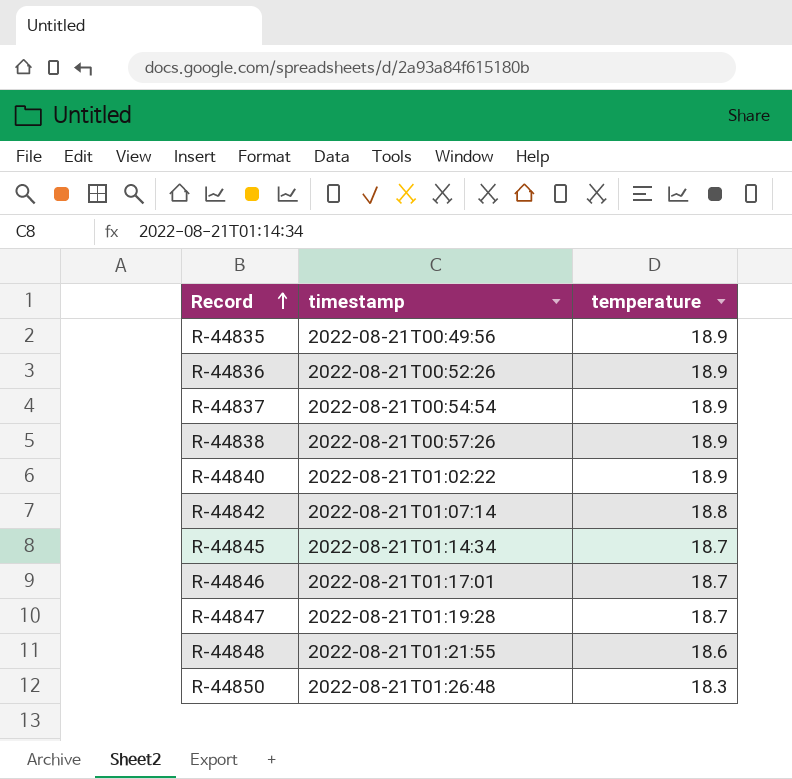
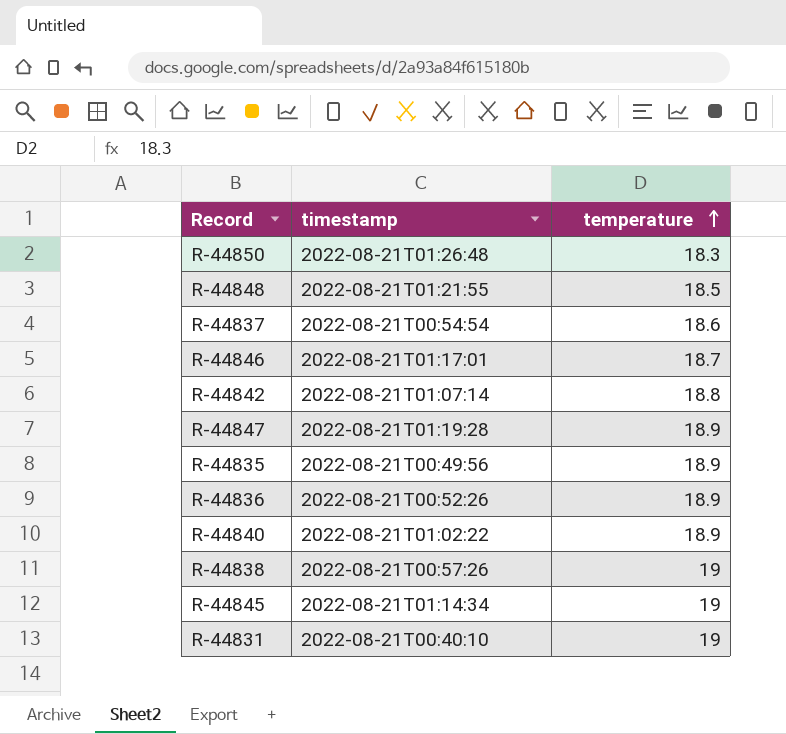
row order: Record ascending -> temperature ascending
R-44848 | temperature: 18.6 -> 18.5
R-44837 | temperature: 18.9 -> 18.6
R-44847 | temperature: 18.7 -> 18.9
R-44838 | temperature: 18.9 -> 19
R-44845 | temperature: 18.7 -> 19
row R-44831: none -> 2022-08-21T00:40:10 | 19

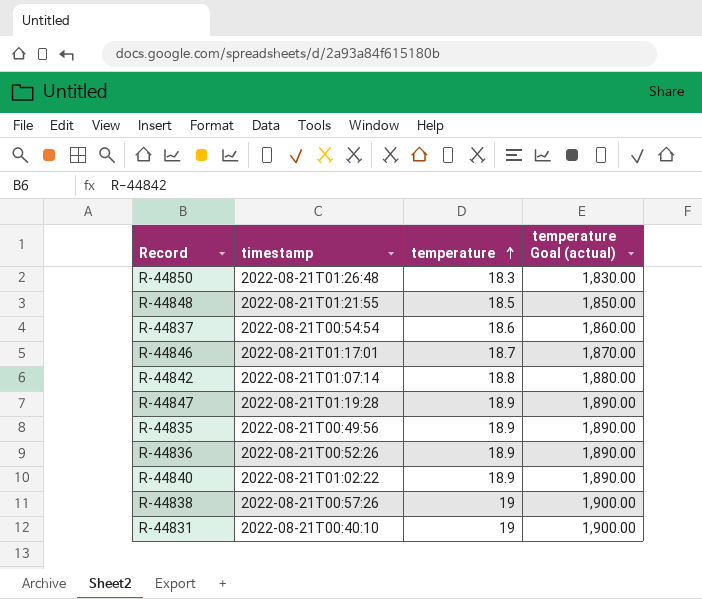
column temperature Goal (actual) | formula: none -> [temperature] * 100
row R-44845: 2022-08-21T01:14:34 | 19 -> none

